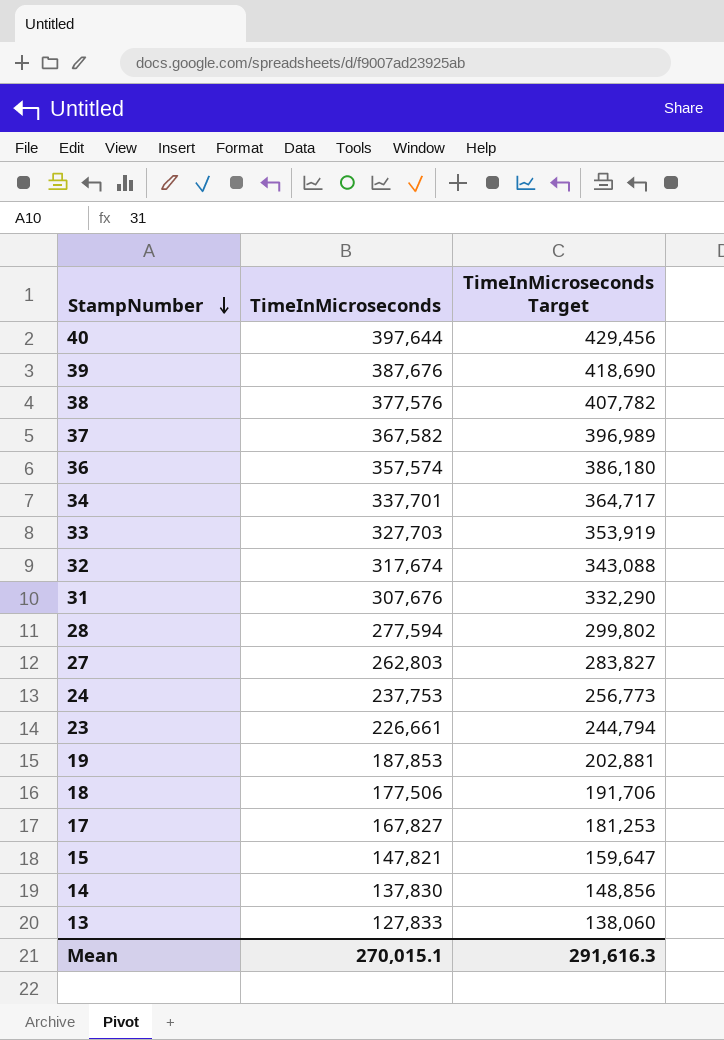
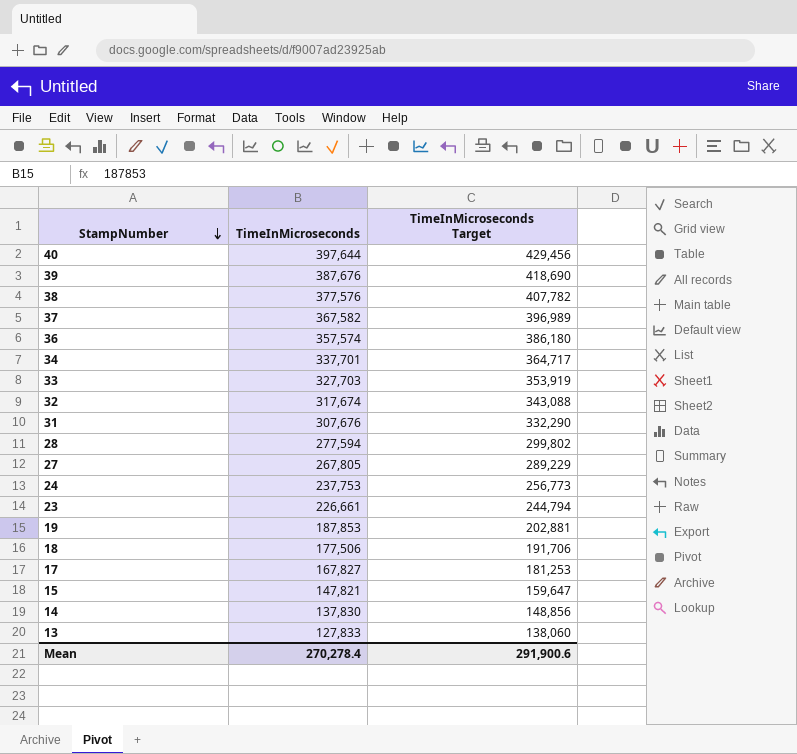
27 | TimeInMicroseconds: 262,803 -> 267,805
27 | TimeInMicroseconds Target: 283,827 -> 289,229
Mean | TimeInMicroseconds: 270,015.1 -> 270,278.4
Mean | TimeInMicroseconds Target: 291,616.3 -> 291,900.6

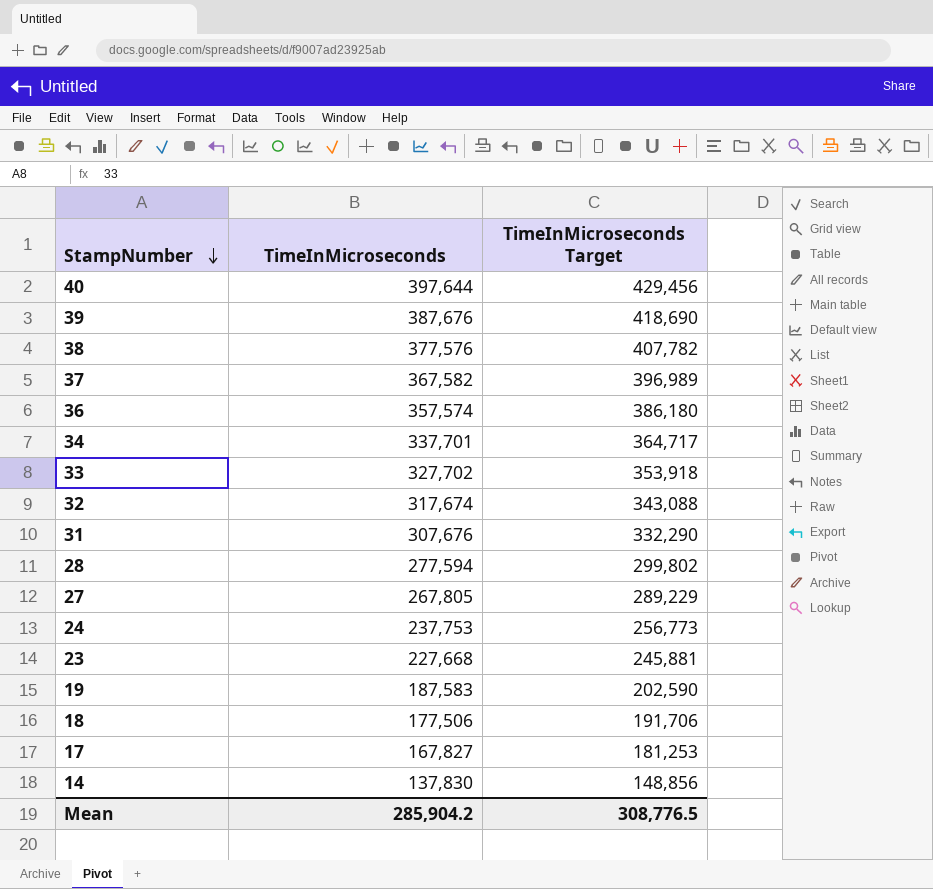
row 15: 147,821 | 159,647 -> none
row 13: 127,833 | 138,060 -> none
33 | TimeInMicroseconds: 327,703 -> 327,702
33 | TimeInMicroseconds Target: 353,919 -> 353,918
23 | TimeInMicroseconds: 226,661 -> 227,668
23 | TimeInMicroseconds Target: 244,794 -> 245,881
19 | TimeInMicroseconds: 187,853 -> 187,583
19 | TimeInMicroseconds Target: 202,881 -> 202,590
Mean | TimeInMicroseconds: 270,278.4 -> 285,904.2
Mean | TimeInMicroseconds Target: 291,900.6 -> 308,776.5

